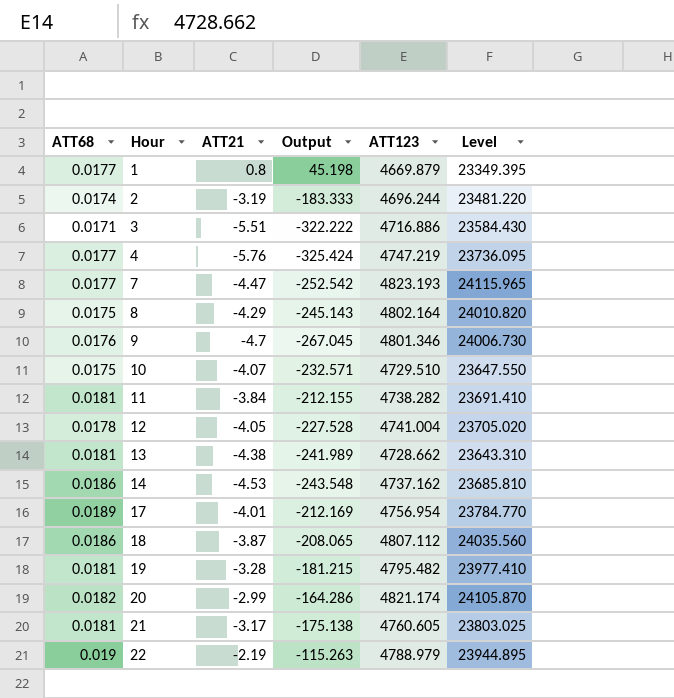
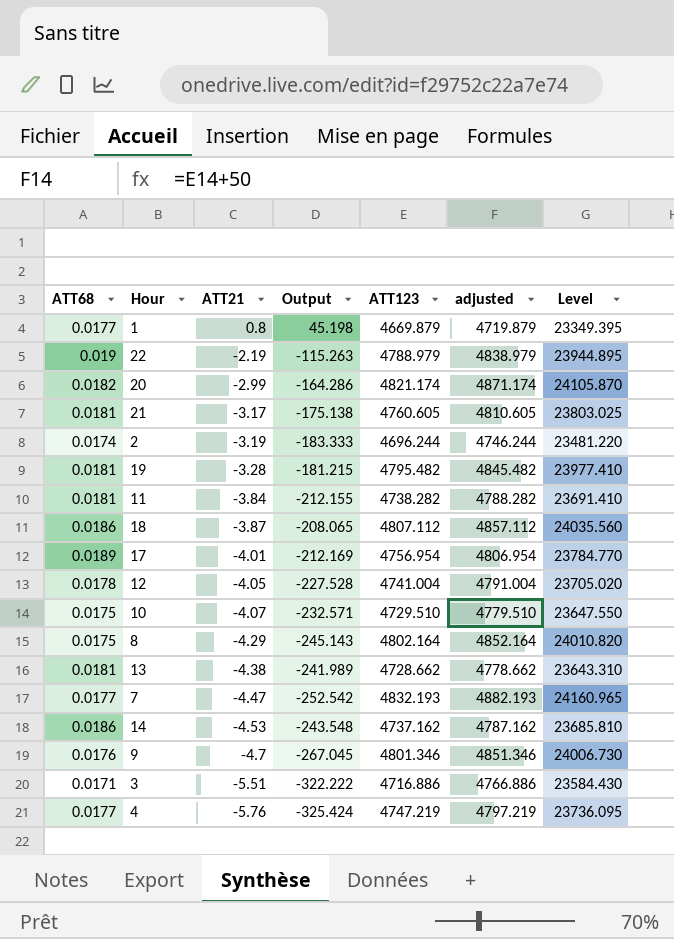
row order: Hour ascending -> ATT21 descending
column adjusted | formula: none -> [ATT123] + 50
7 | ATT123: 4823.193 -> 4832.193
7 | Level: 24115.965 -> 24160.965

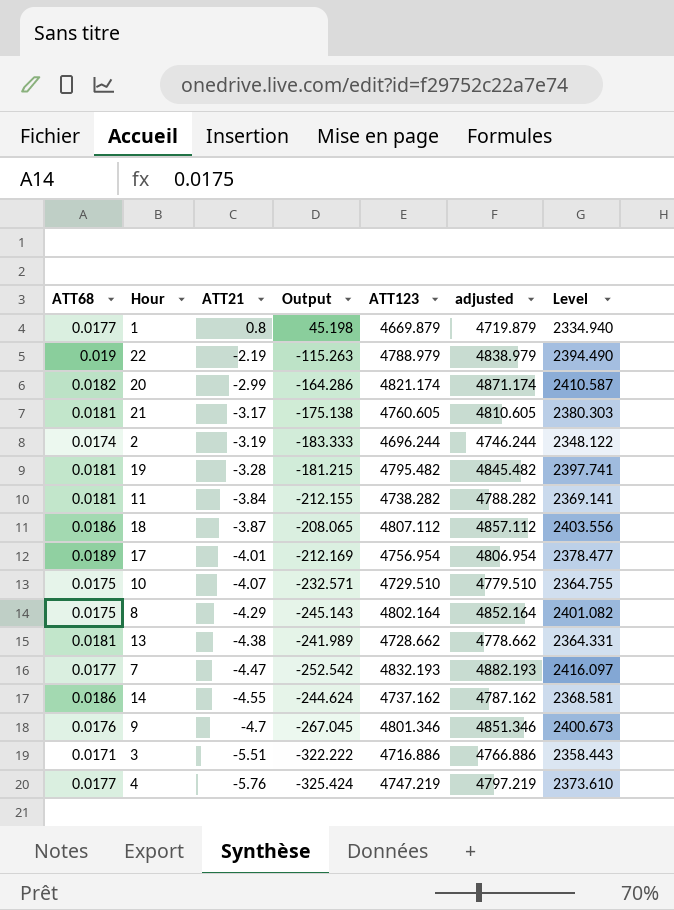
column Level | formula: [ATT123] * 5 -> [ATT123] * 0.5
row 12: 0.0178 | -4.05 | -227.528 | 4741.004 | 4791.004 | 23705.020 -> none
14 | ATT21: -4.53 -> -4.55
14 | Output: -243.548 -> -244.624

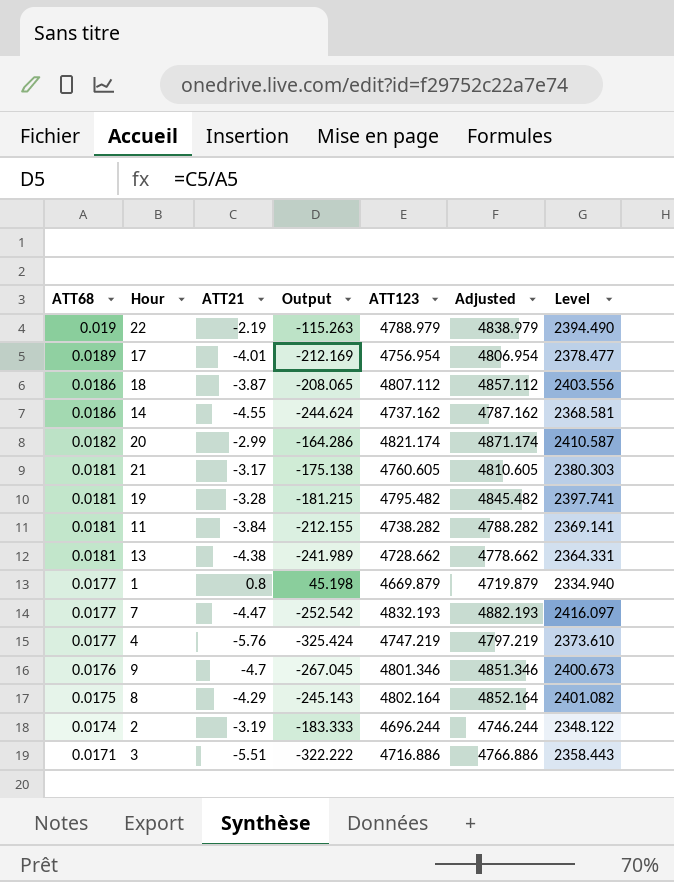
row order: ATT21 descending -> ATT68 descending
column name: adjusted -> Adjusted
row 10: 0.0175 | -4.07 | -232.571 | 4729.510 | 4779.510 | 2364.755 -> none

